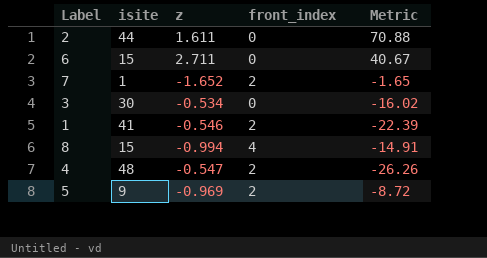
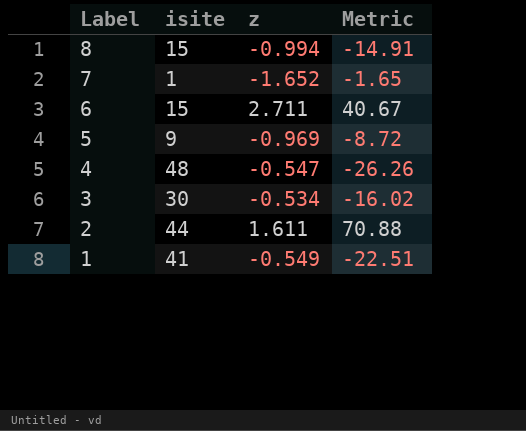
row order: none -> Label descending
column front_index | position: 4 -> none
1 | z: -0.546 -> -0.549
1 | Metric: -22.39 -> -22.51

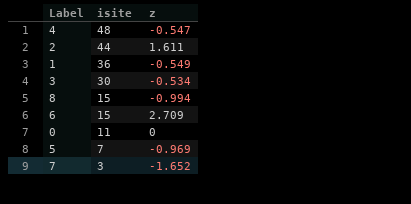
row order: Label descending -> isite descending
column Metric | formula: [isite] * [z] -> none
1 | isite: 41 -> 36
6 | z: 2.711 -> 2.709
row 0: none -> 11 | 0
5 | isite: 9 -> 7
7 | isite: 1 -> 3

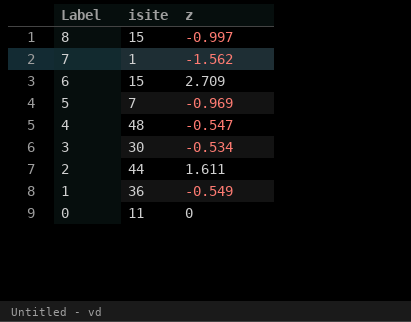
row order: isite descending -> Label descending
8 | z: -0.994 -> -0.997
7 | isite: 3 -> 1
7 | z: -1.652 -> -1.562

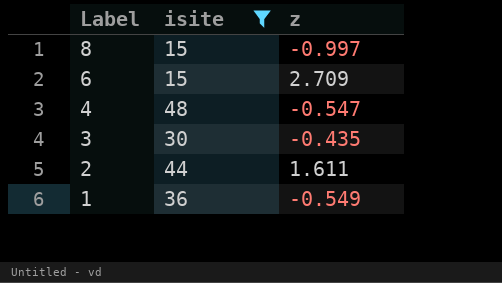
filter: none -> isite >= 15
3 | z: -0.534 -> -0.435

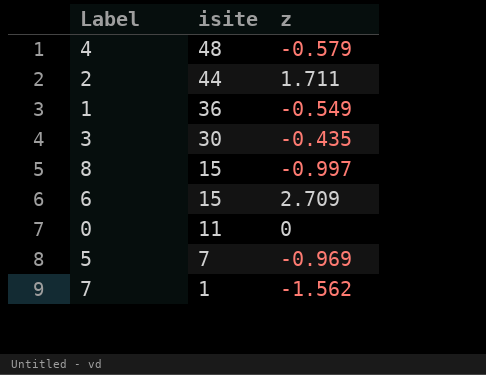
filter: isite >= 15 -> none
row order: Label descending -> isite descending
4 | z: -0.547 -> -0.579
2 | z: 1.611 -> 1.711

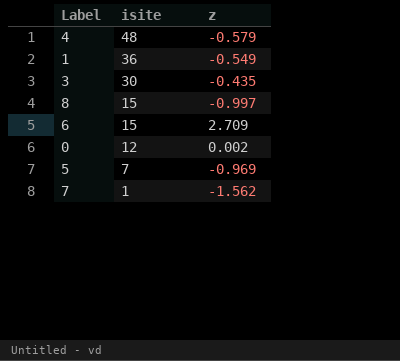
row 2: 44 | 1.711 -> none
0 | isite: 11 -> 12
0 | z: 0 -> 0.002

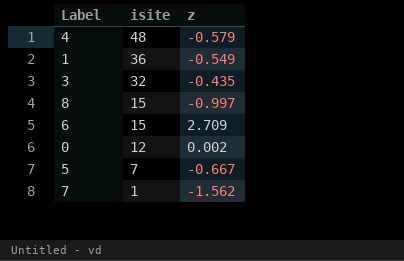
3 | isite: 30 -> 32
5 | z: -0.969 -> -0.667

